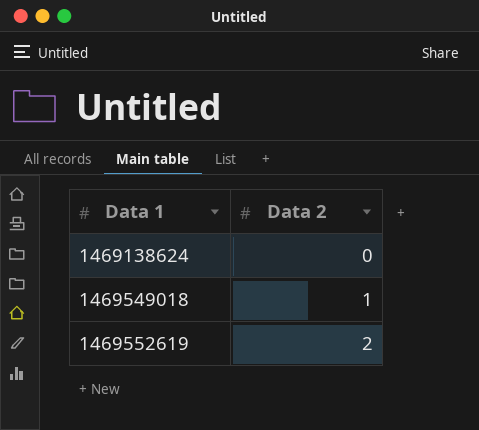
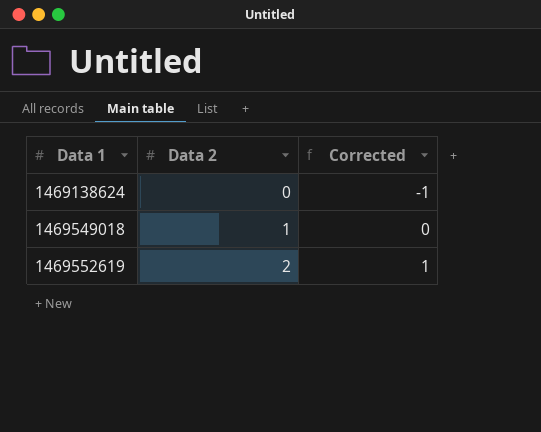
column Corrected | formula: none -> [Data 2] - 1

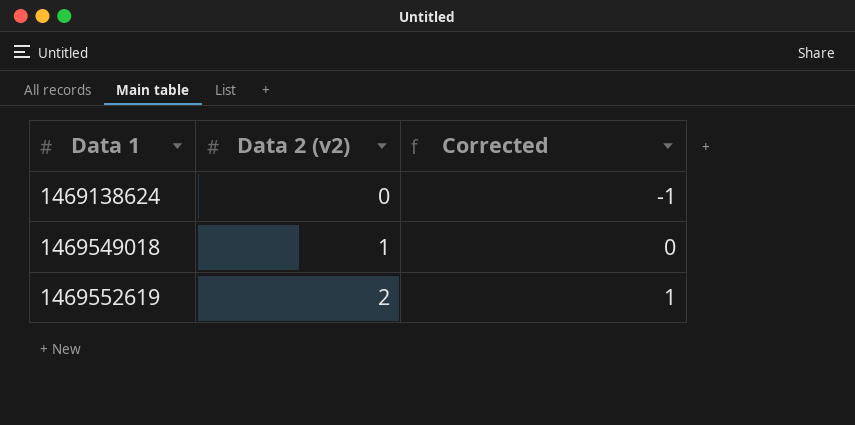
column name: Data 2 -> Data 2 (v2)

